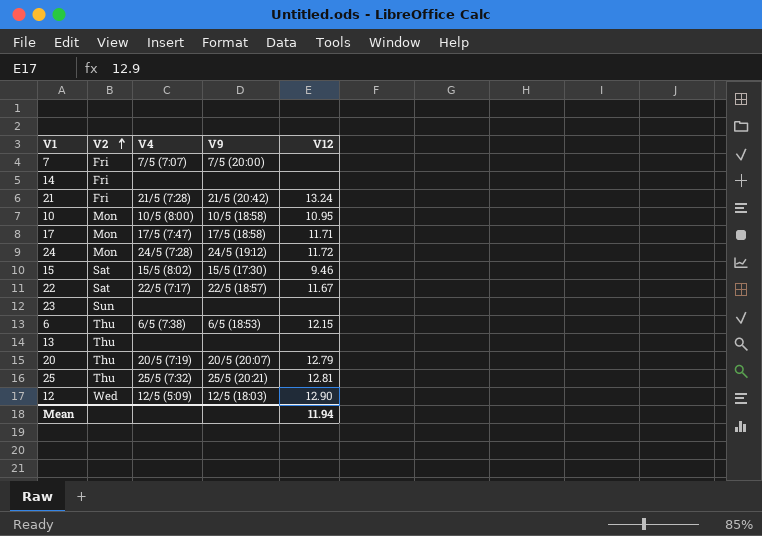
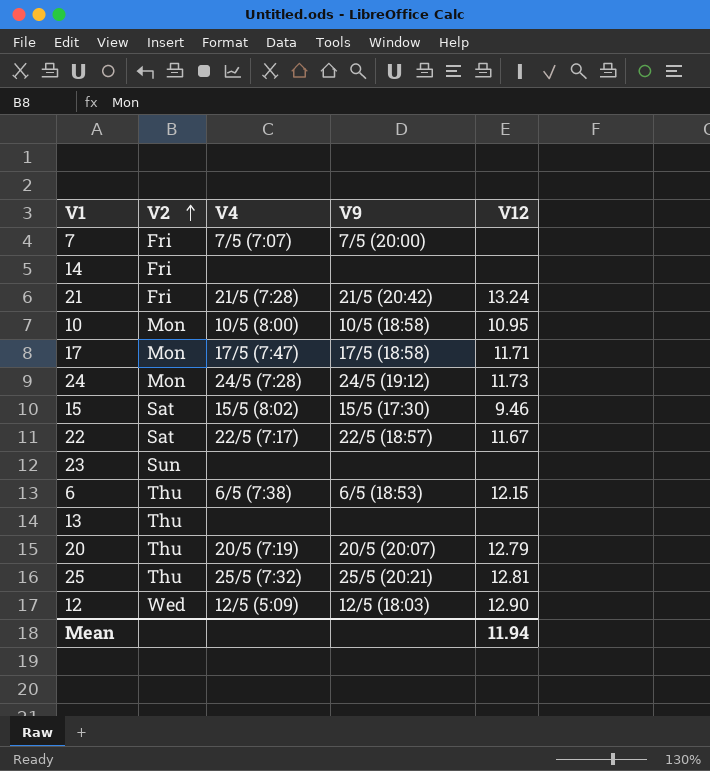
24 | V12: 11.72 -> 11.73

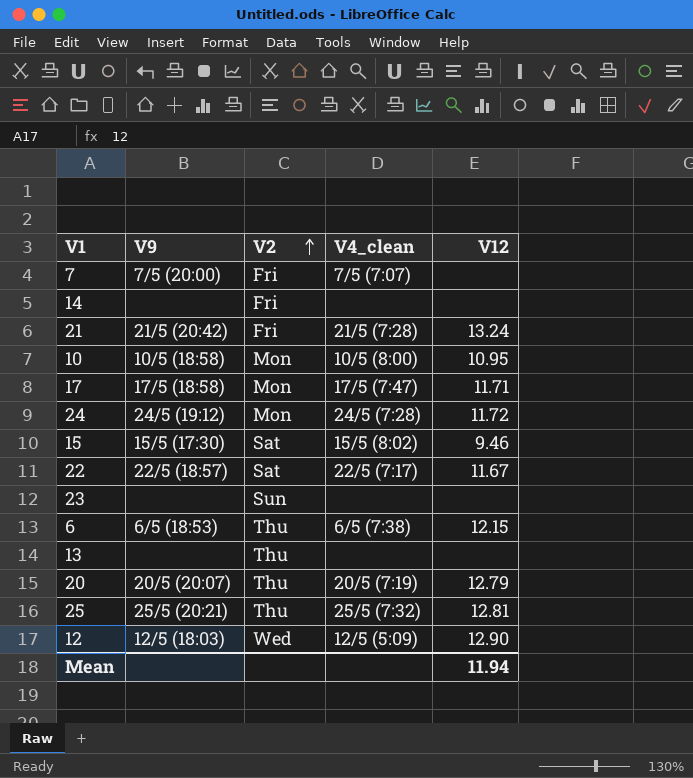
column V9 | position: 4 -> 2
column name: V4 -> V4_clean
24 | V12: 11.73 -> 11.72

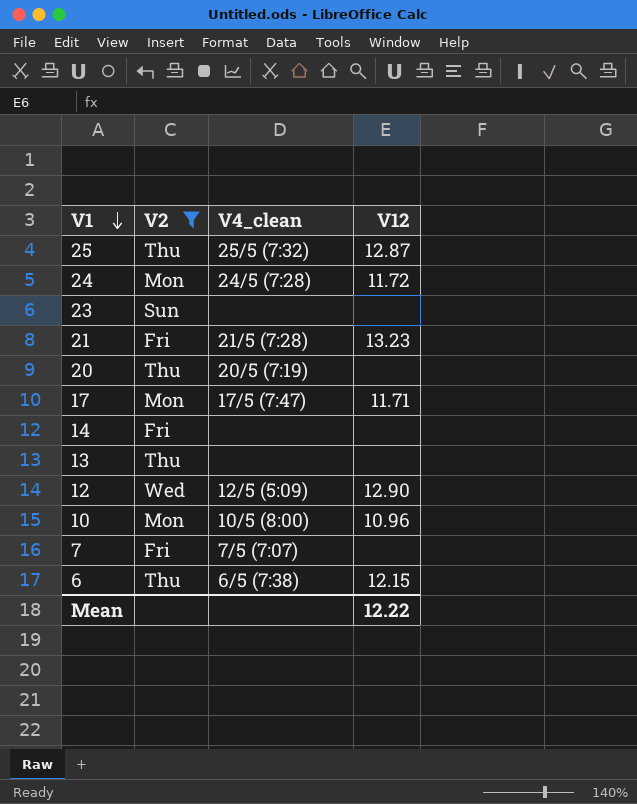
filter: none -> V2 != Sat
row order: V2 ascending -> V1 descending
column V9 | position: 2 -> none
25 | V12: 12.81 -> 12.87
21 | V12: 13.24 -> 13.23
20 | V12: 12.79 -> none
10 | V12: 10.95 -> 10.96
Mean | V12: 11.94 -> 12.22

